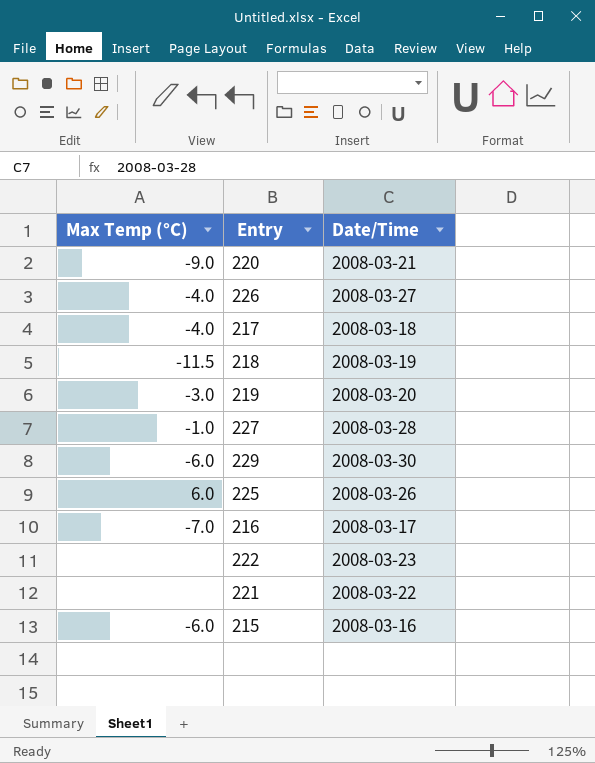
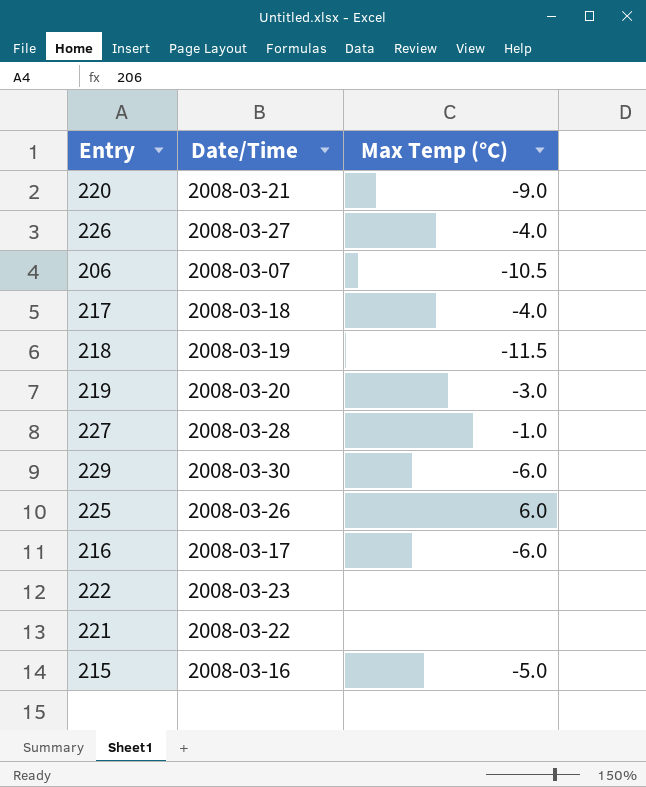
column Max Temp (°C) | position: 1 -> 3
row 206: none -> 2008-03-07 | -10.5
216 | Max Temp (°C): -7.0 -> -6.0
215 | Max Temp (°C): -6.0 -> -5.0

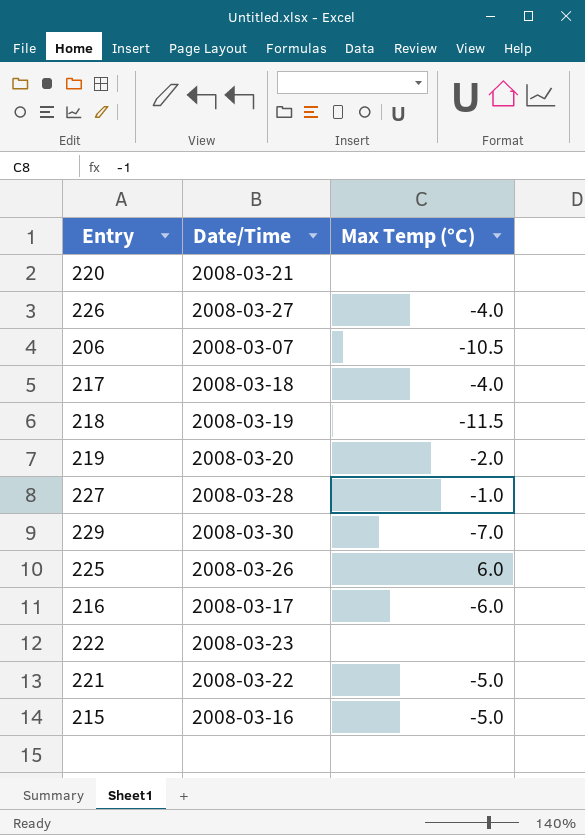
220 | Max Temp (°C): -9.0 -> none
219 | Max Temp (°C): -3.0 -> -2.0
229 | Max Temp (°C): -6.0 -> -7.0
221 | Max Temp (°C): none -> -5.0

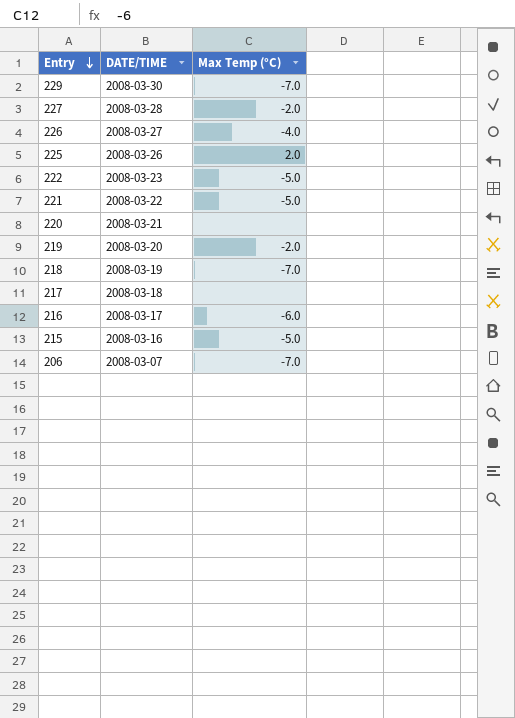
row order: none -> Entry descending
column name: Date/Time -> DATE/TIME
227 | Max Temp (°C): -1.0 -> -2.0
225 | Max Temp (°C): 6.0 -> 2.0
222 | Max Temp (°C): none -> -5.0
218 | Max Temp (°C): -11.5 -> -7.0
217 | Max Temp (°C): -4.0 -> none
206 | Max Temp (°C): -10.5 -> -7.0

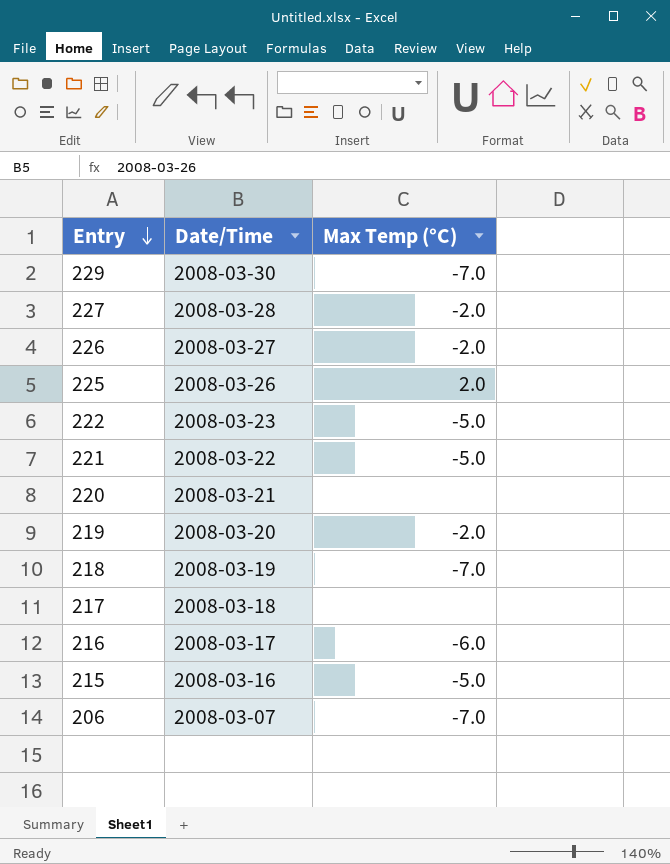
column name: DATE/TIME -> Date/Time
226 | Max Temp (°C): -4.0 -> -2.0

